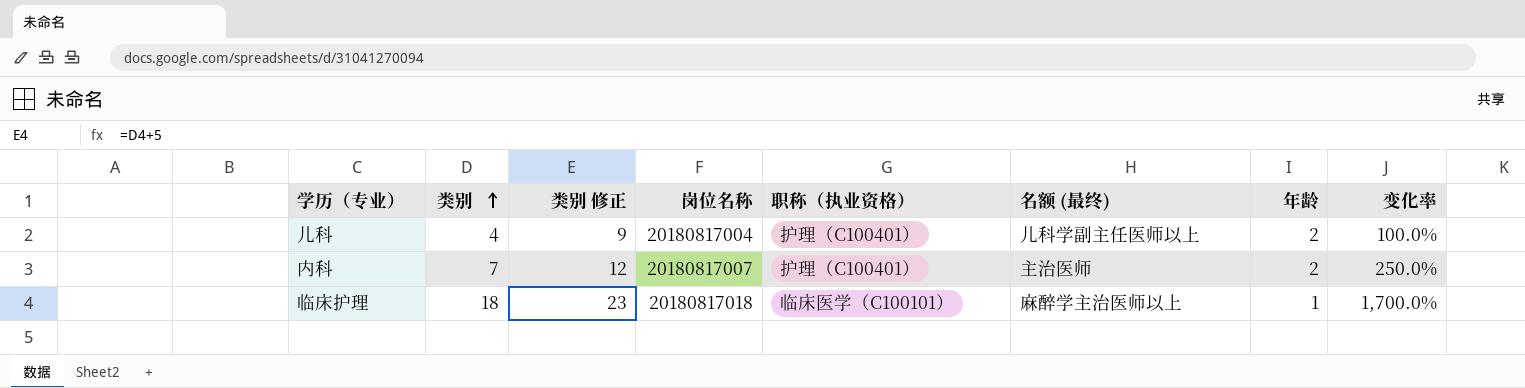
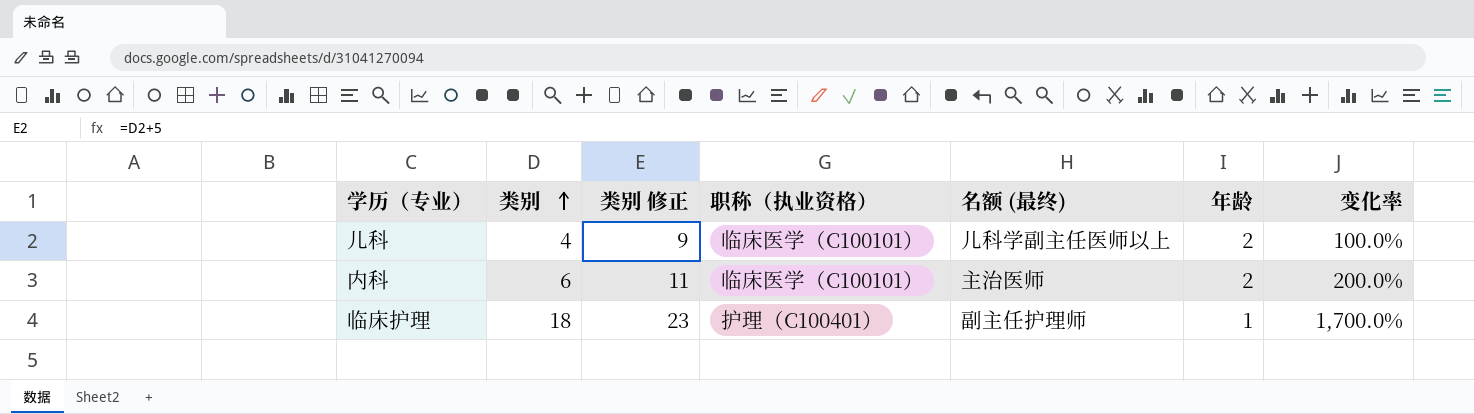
column 岗位名称 | position: 4 -> none
儿科 | 职称（执业资格）: 护理（C100401） -> 临床医学（C100101）
内科 | 类别: 7 -> 6
内科 | 类别 修正: 12 -> 11
内科 | 职称（执业资格）: 护理（C100401） -> 临床医学（C100101）
内科 | 变化率: 250.0% -> 200.0%
临床护理 | 职称（执业资格）: 临床医学（C100101） -> 护理（C100401）
临床护理 | 名额 (最终): 麻醉学主治医师以上 -> 副主任护理师

